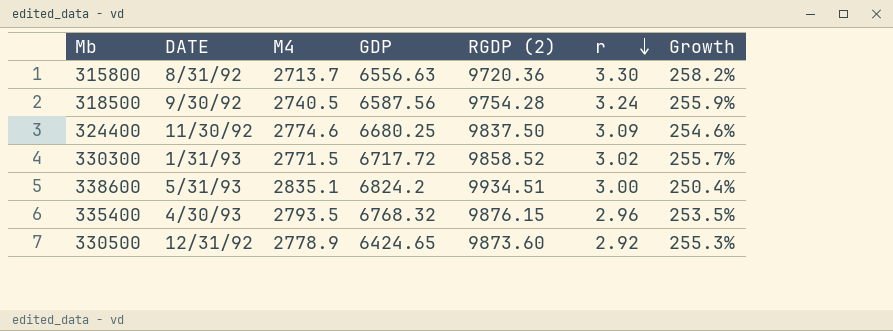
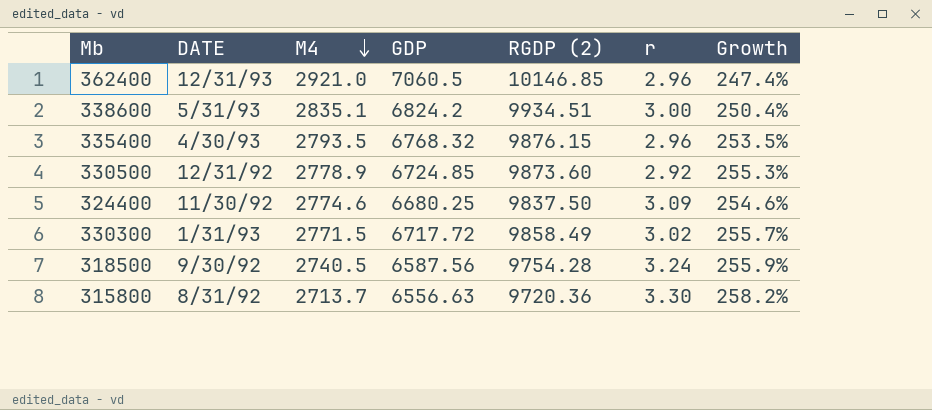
row order: r descending -> M4 descending
row 362400: none -> 12/31/93 | 2921.0 | 7060.5 | 10146.85 | 2.96 | 247.4%
330500 | GDP: 6424.65 -> 6724.85
330300 | RGDP (2): 9858.52 -> 9858.49

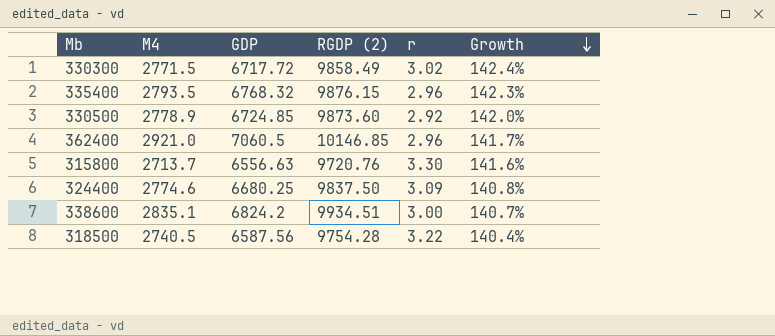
row order: M4 descending -> Growth descending
column DATE | position: 2 -> none
column Growth | formula: ([RGDP (2)] - [M4]) / [M4] -> ([GDP] - [M4]) / [M4]
315800 | RGDP (2): 9720.36 -> 9720.76
318500 | r: 3.24 -> 3.22

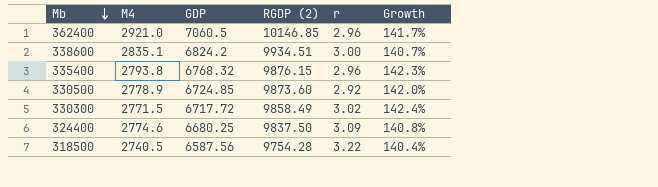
row order: Growth descending -> Mb descending
row 315800: 2713.7 | 6556.63 | 9720.76 | 3.30 | 141.6% -> none
335400 | M4: 2793.5 -> 2793.8

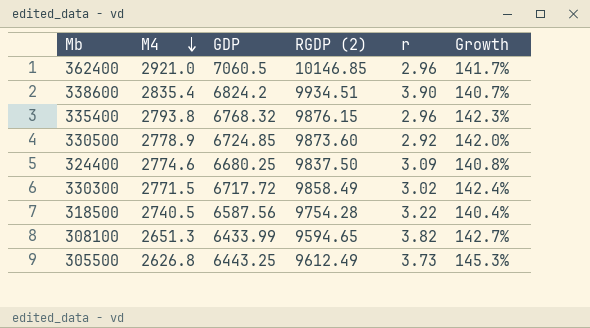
row order: Mb descending -> M4 descending
338600 | M4: 2835.1 -> 2835.4
338600 | r: 3.00 -> 3.90
row 308100: none -> 2651.3 | 6433.99 | 9594.65 | 3.82 | 142.7%
row 305500: none -> 2626.8 | 6443.25 | 9612.49 | 3.73 | 145.3%

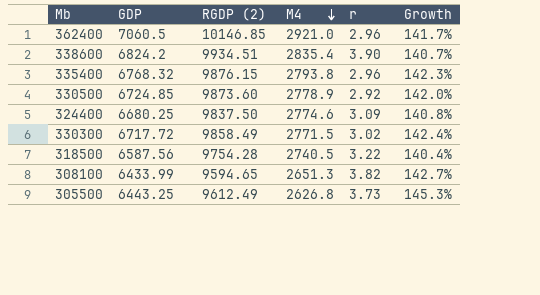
column M4 | position: 2 -> 4

